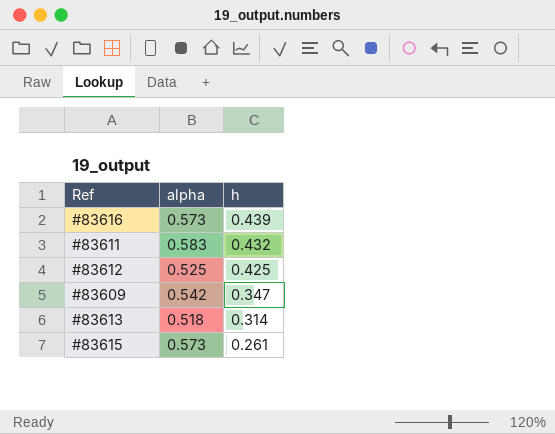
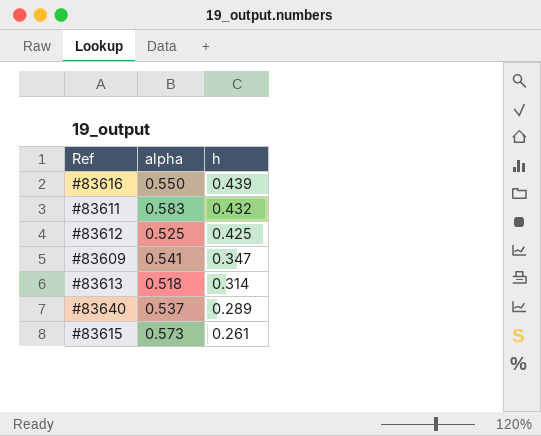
#83616 | alpha: 0.573 -> 0.550
#83609 | alpha: 0.542 -> 0.541
row #83640: none -> 0.537 | 0.289

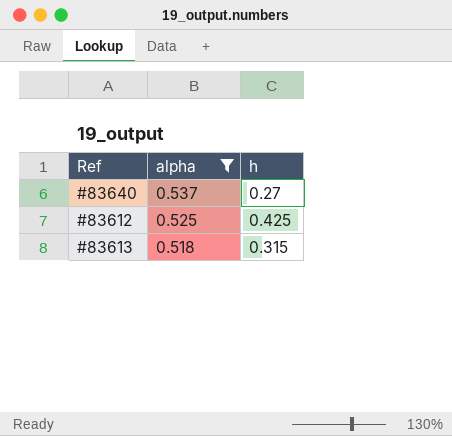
filter: none -> alpha <= 0.537
row order: h descending -> alpha descending
#83640 | h: 0.289 -> 0.27
#83613 | h: 0.314 -> 0.315

